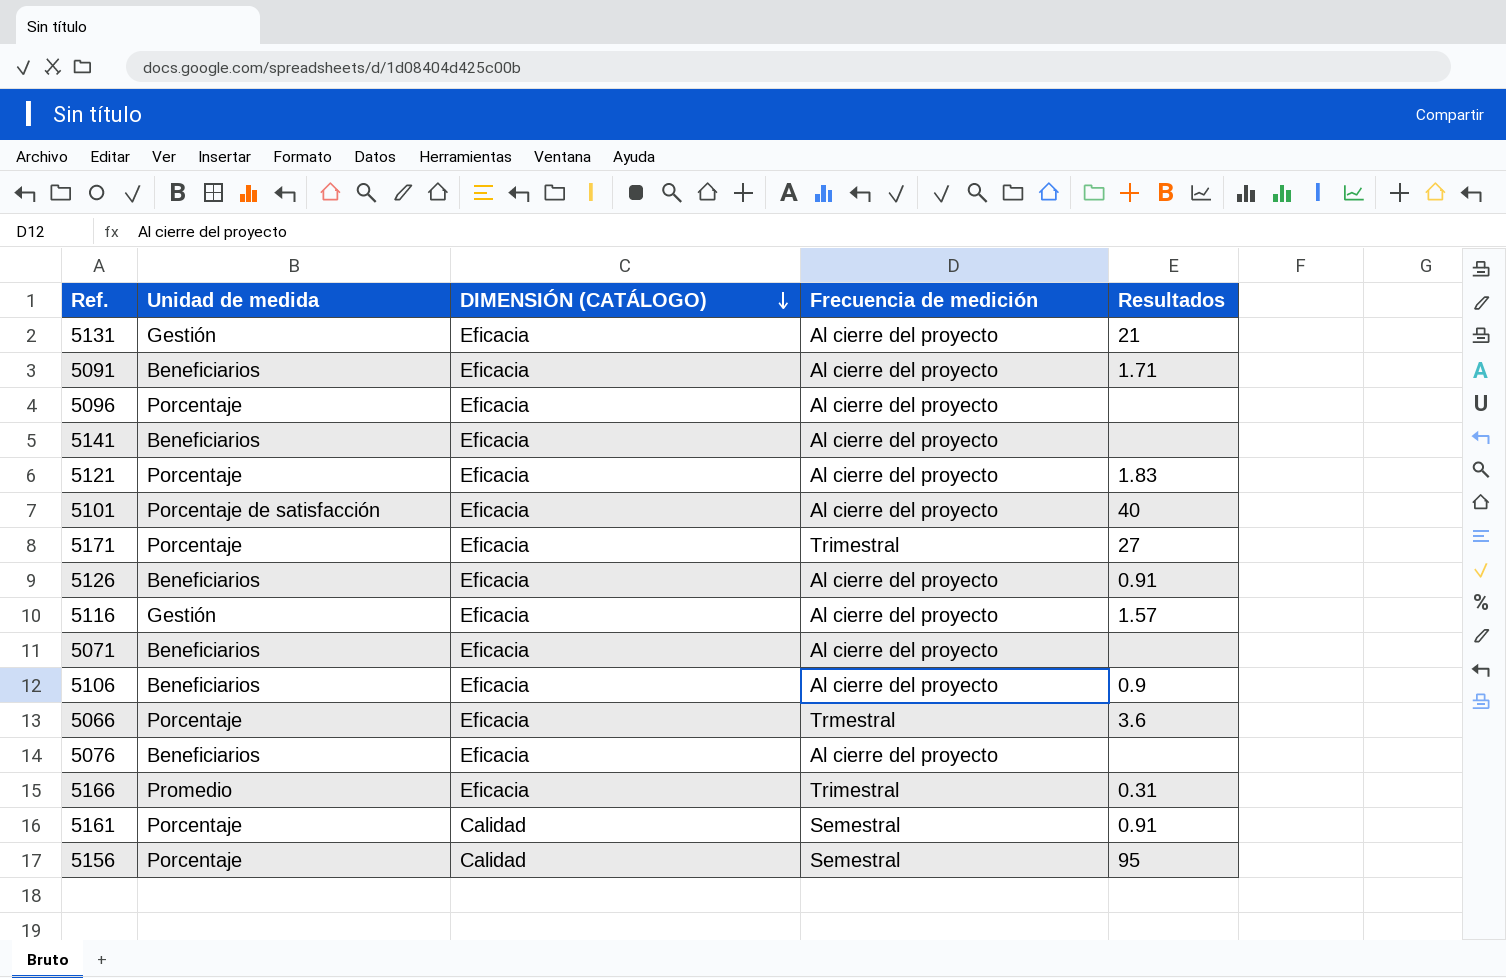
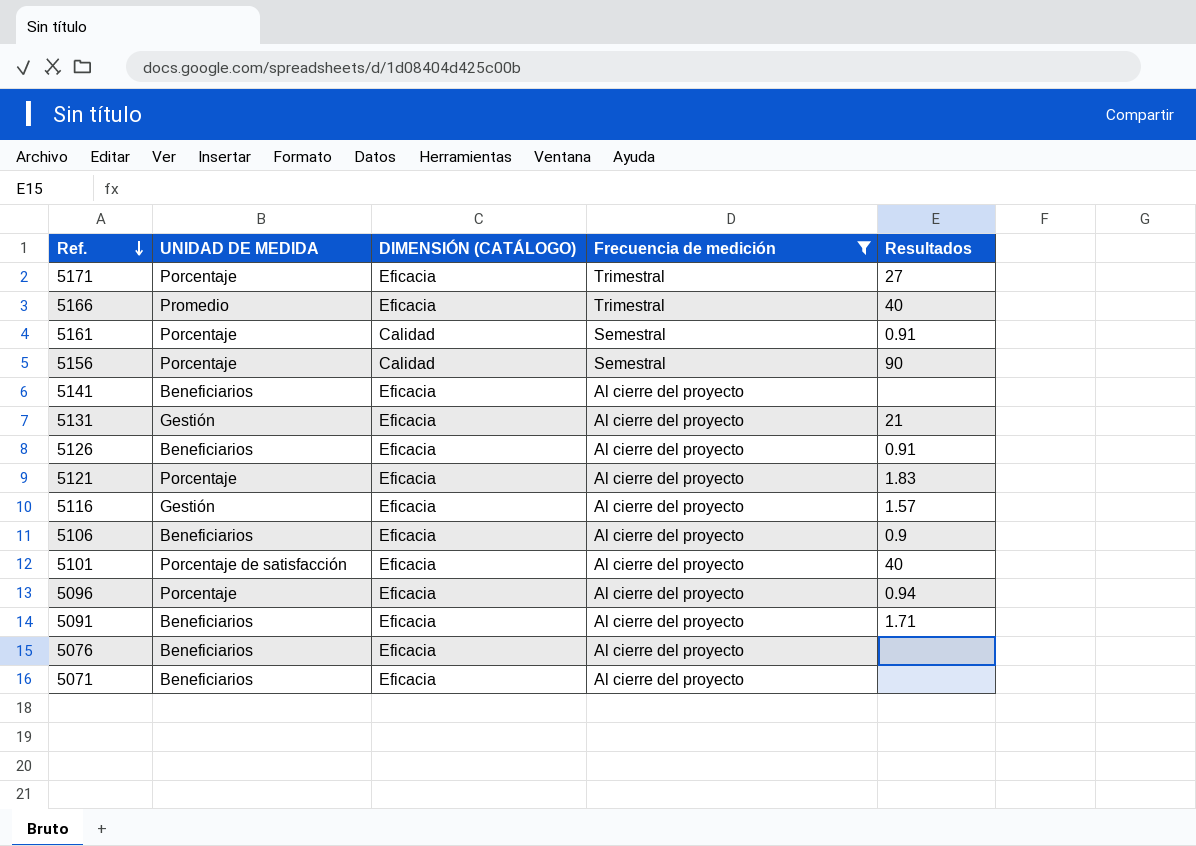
filter: none -> Frecuencia de medición != Trmestral
row order: DIMENSIÓN (CATÁLOGO) descending -> Ref. descending
column name: Unidad de medida -> UNIDAD DE MEDIDA
5166 | Resultados: 0.31 -> 40
5156 | Resultados: 95 -> 90
5096 | Resultados: none -> 0.94

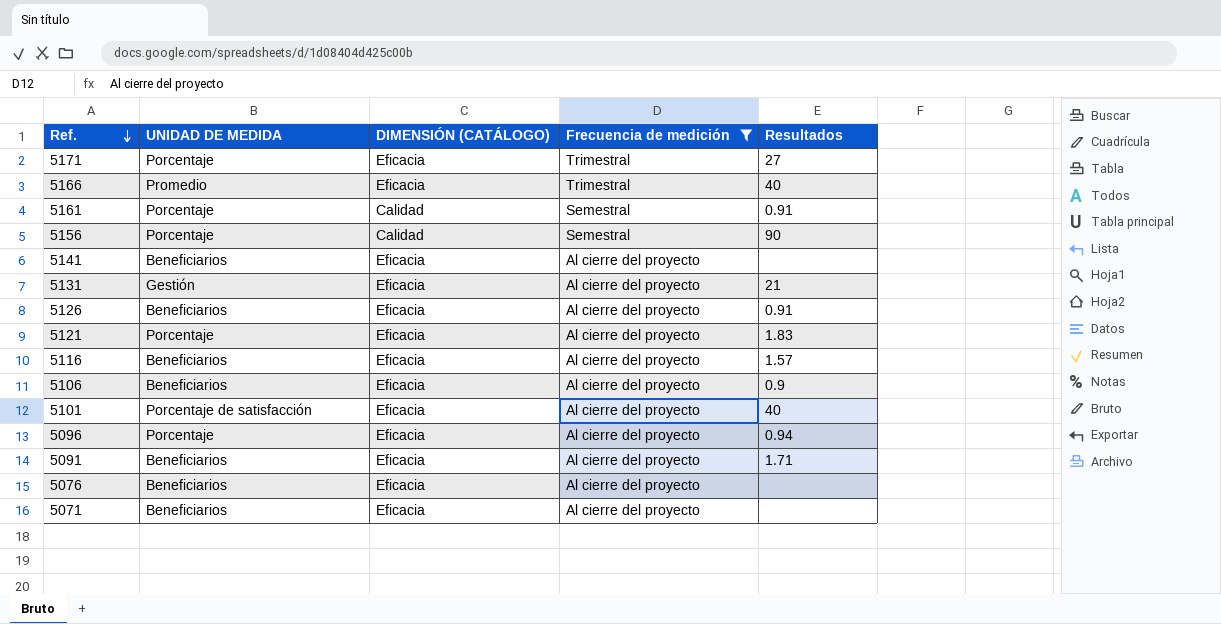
5116 | UNIDAD DE MEDIDA: Gestión -> Beneficiarios

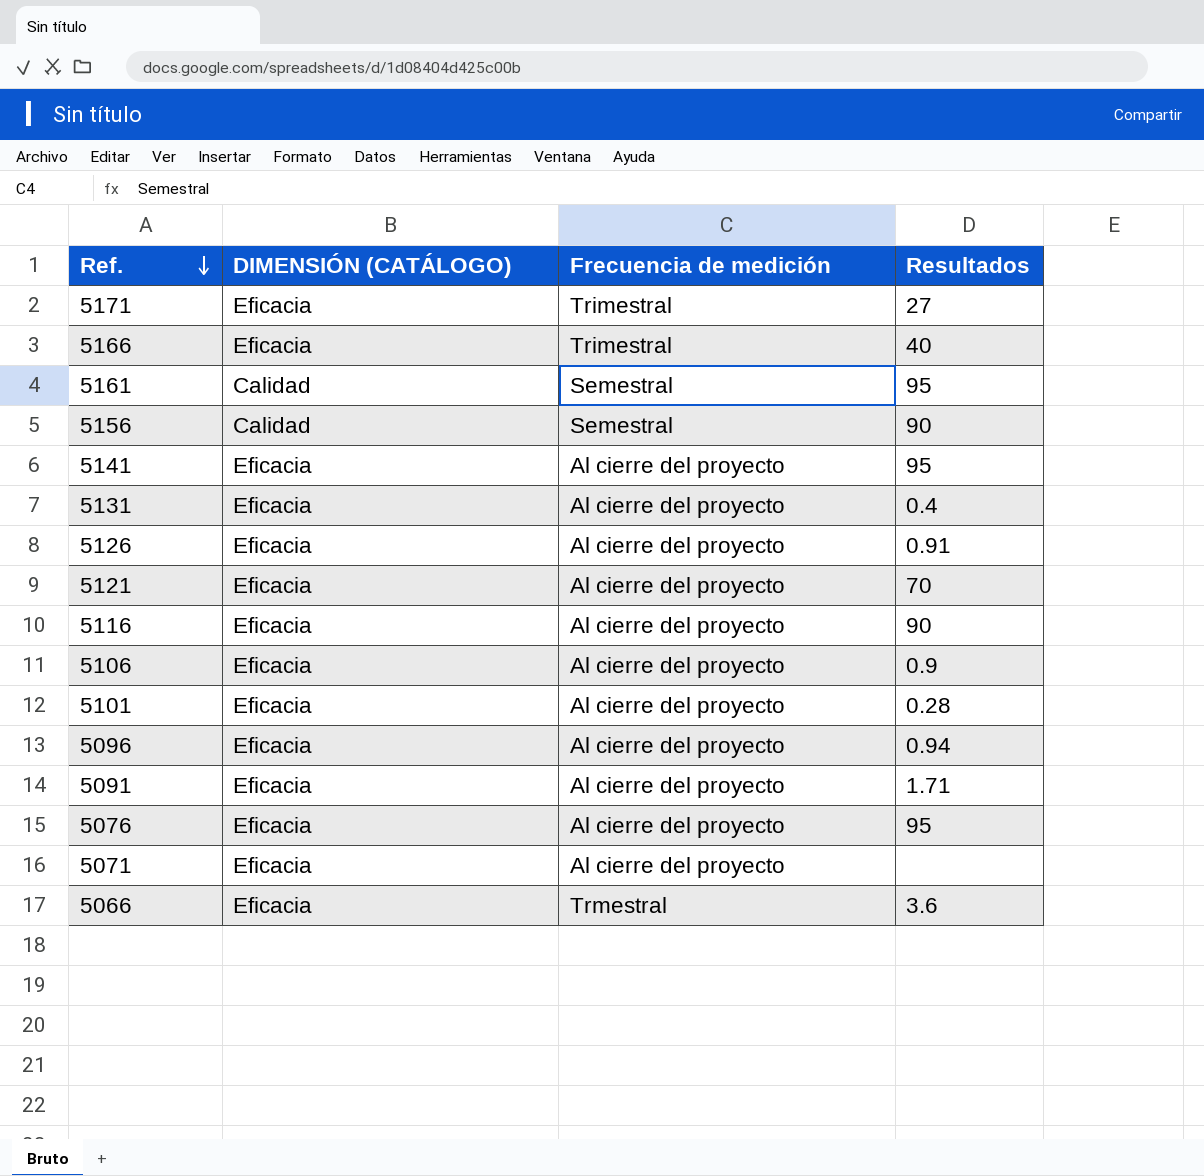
filter: Frecuencia de medición != Trmestral -> none
column UNIDAD DE MEDIDA | position: 2 -> none
5161 | Resultados: 0.91 -> 95
5141 | Resultados: none -> 95
5131 | Resultados: 21 -> 0.4
5121 | Resultados: 1.83 -> 70
5116 | Resultados: 1.57 -> 90
5101 | Resultados: 40 -> 0.28
5076 | Resultados: none -> 95

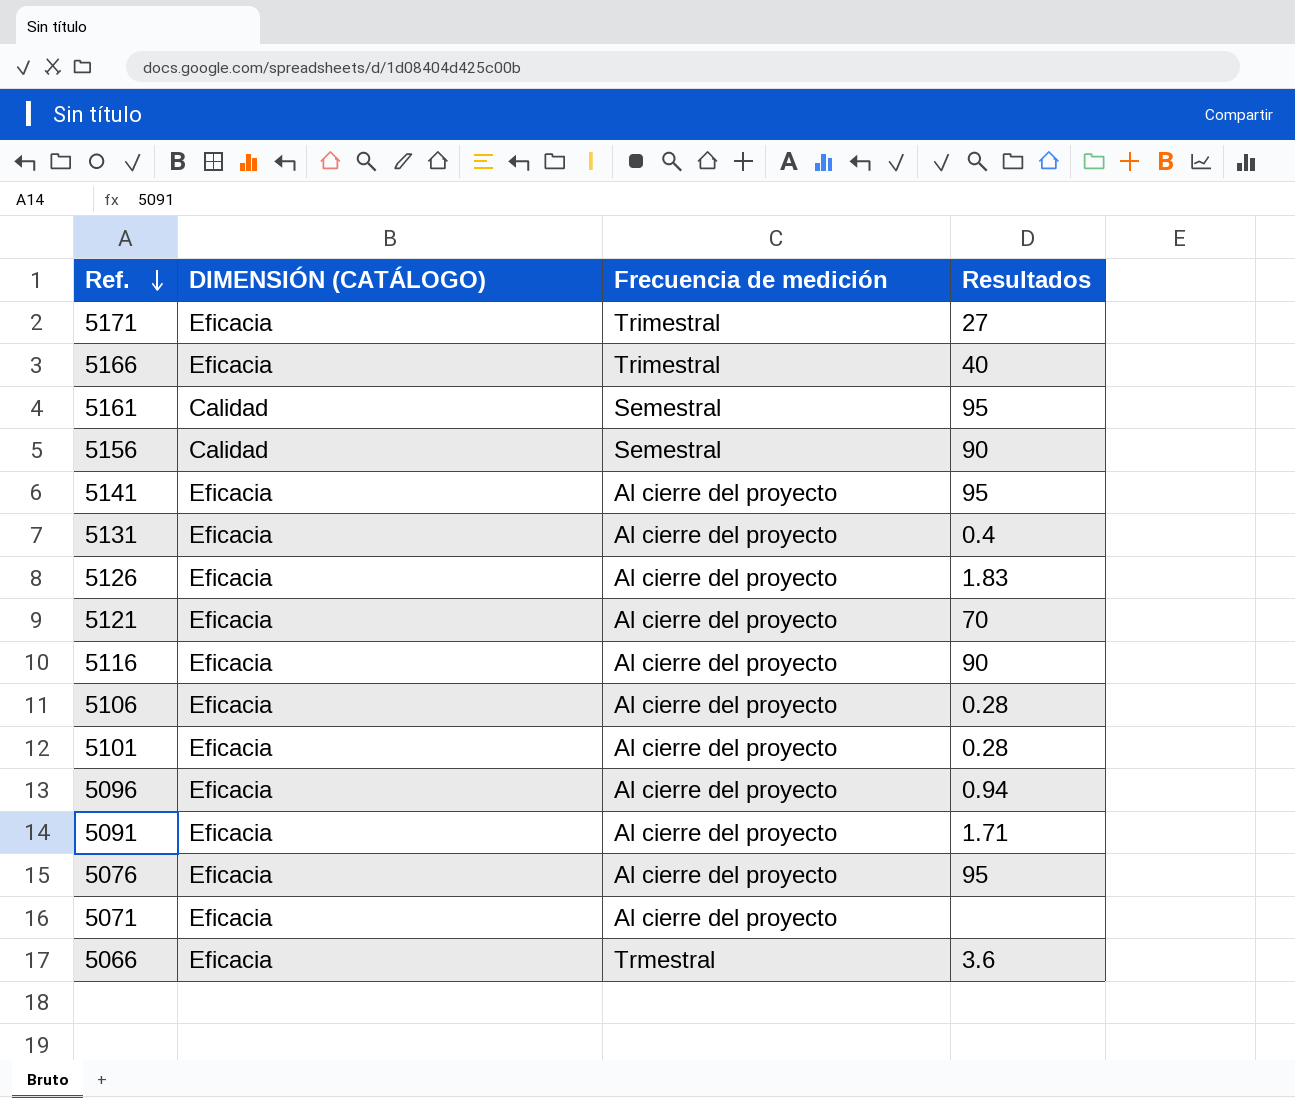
5126 | Resultados: 0.91 -> 1.83
5106 | Resultados: 0.9 -> 0.28

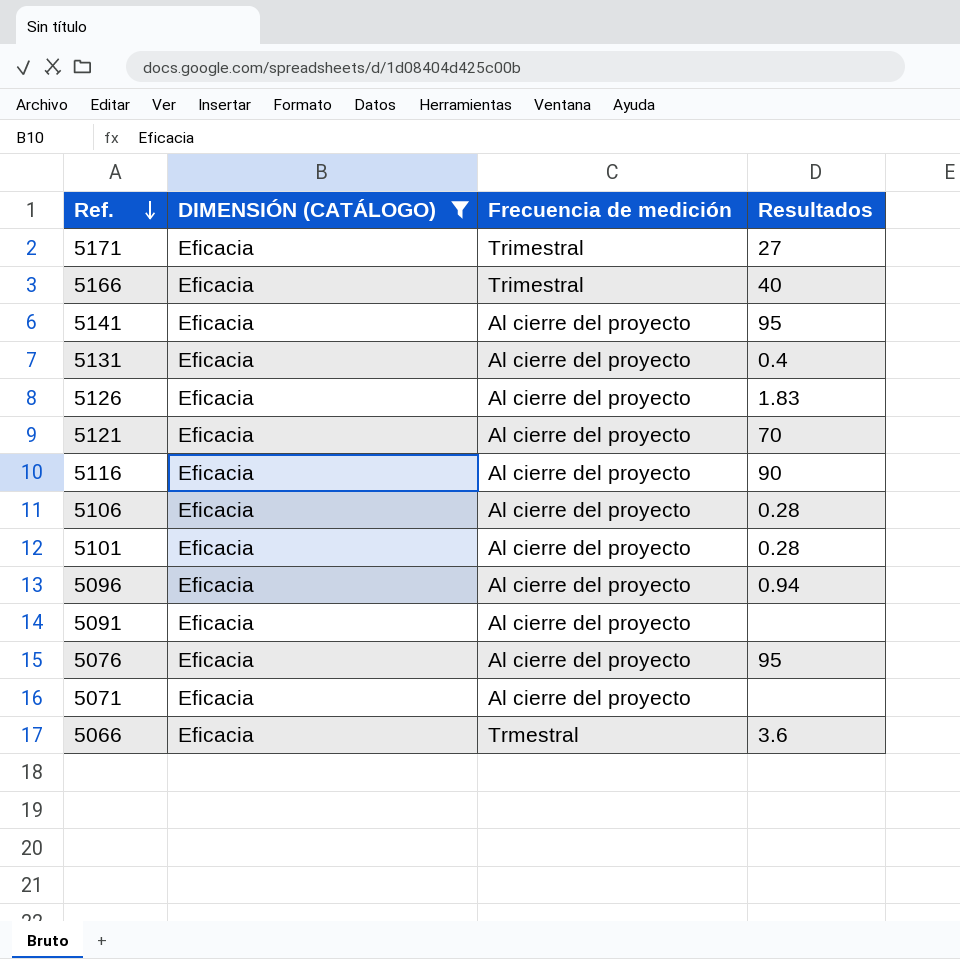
filter: none -> DIMENSIÓN (CATÁLOGO) = Eficacia
5091 | Resultados: 1.71 -> none

